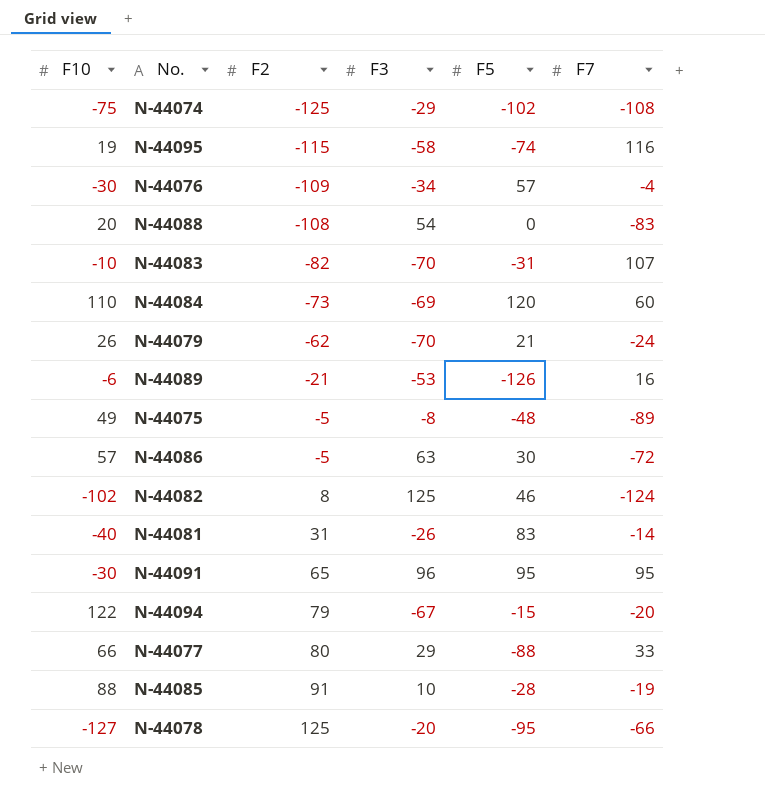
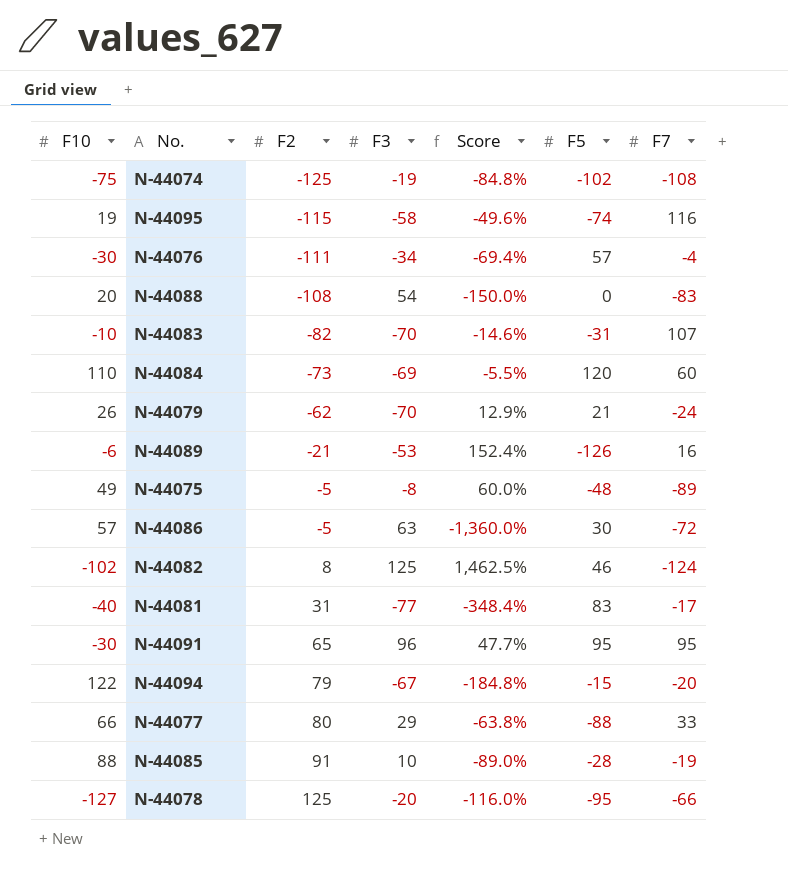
column Score | formula: none -> ([F3] - [F2]) / [F2]
N-44074 | F3: -29 -> -19
N-44076 | F2: -109 -> -111
N-44081 | F3: -26 -> -77
N-44081 | F7: -14 -> -17

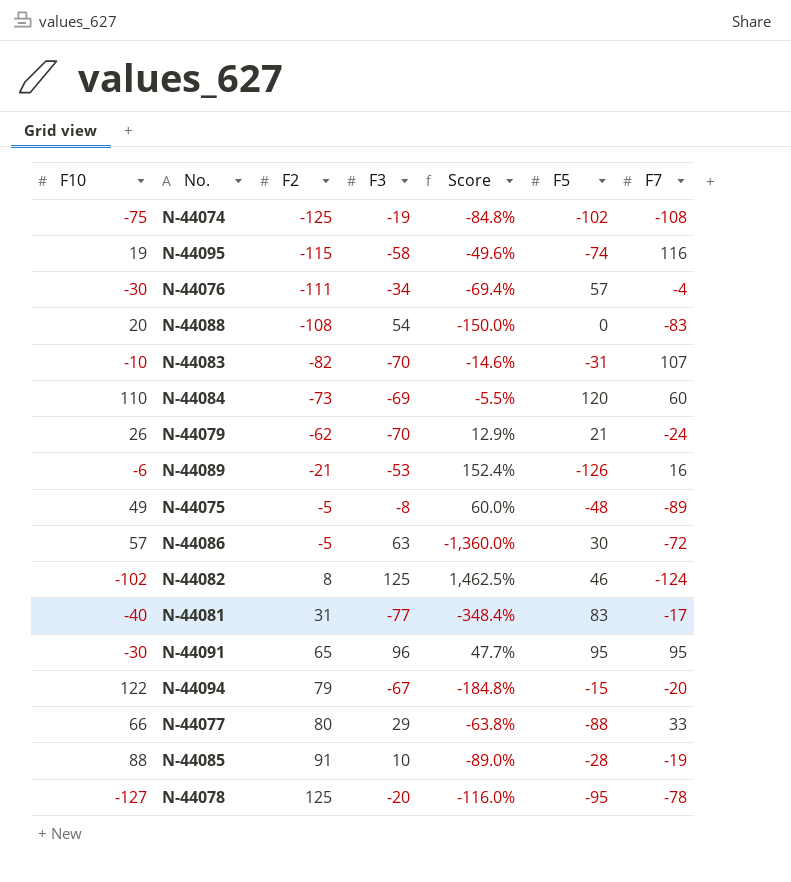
N-44078 | F7: -66 -> -78

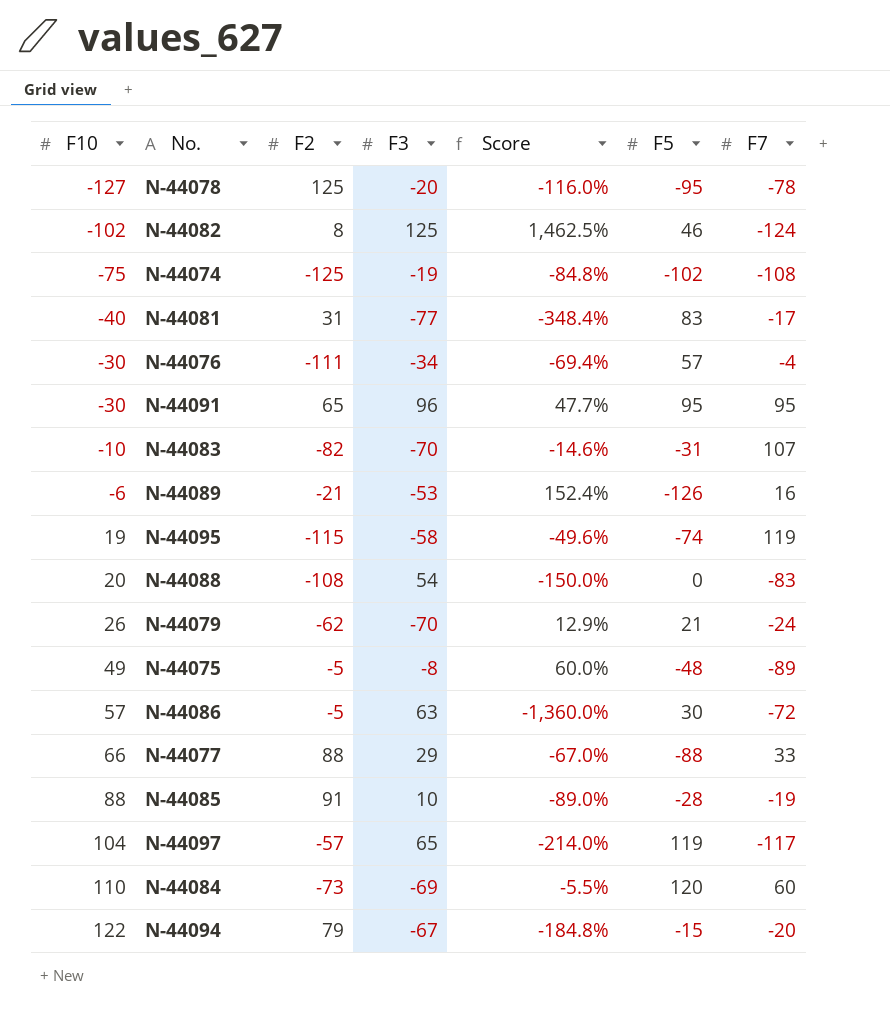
row order: F2 ascending -> F10 ascending
N-44095 | F7: 116 -> 119
N-44077 | F2: 80 -> 88
N-44077 | Score: -63.8% -> -67.0%
row N-44097: none -> 104 | -57 | 65 | -214.0% | 119 | -117

